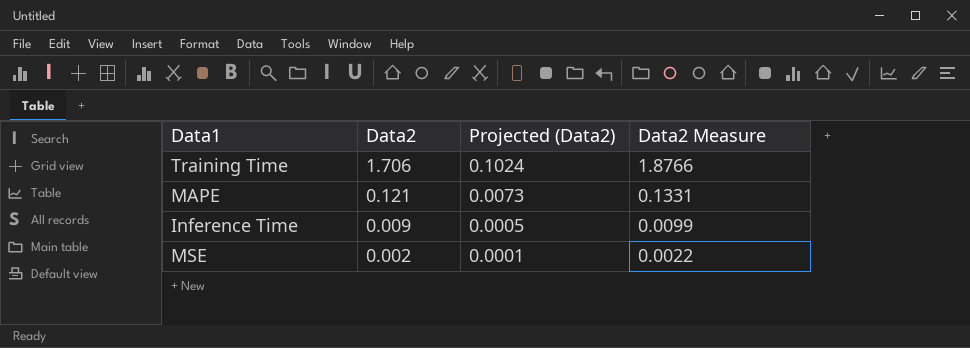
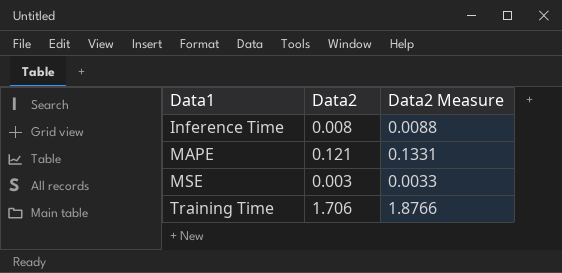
row order: Data2 descending -> Data1 ascending
column Projected (Data2) | formula: [Data2] * 0.06 -> none
Inference Time | Data2: 0.009 -> 0.008
Inference Time | Data2 Measure: 0.0099 -> 0.0088
MSE | Data2: 0.002 -> 0.003
MSE | Data2 Measure: 0.0022 -> 0.0033

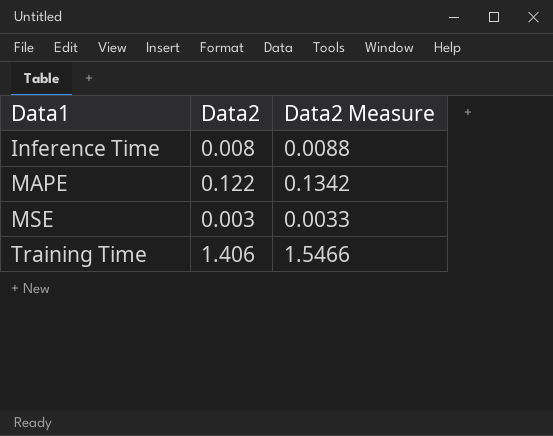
MAPE | Data2: 0.121 -> 0.122
MAPE | Data2 Measure: 0.1331 -> 0.1342
Training Time | Data2: 1.706 -> 1.406
Training Time | Data2 Measure: 1.8766 -> 1.5466

